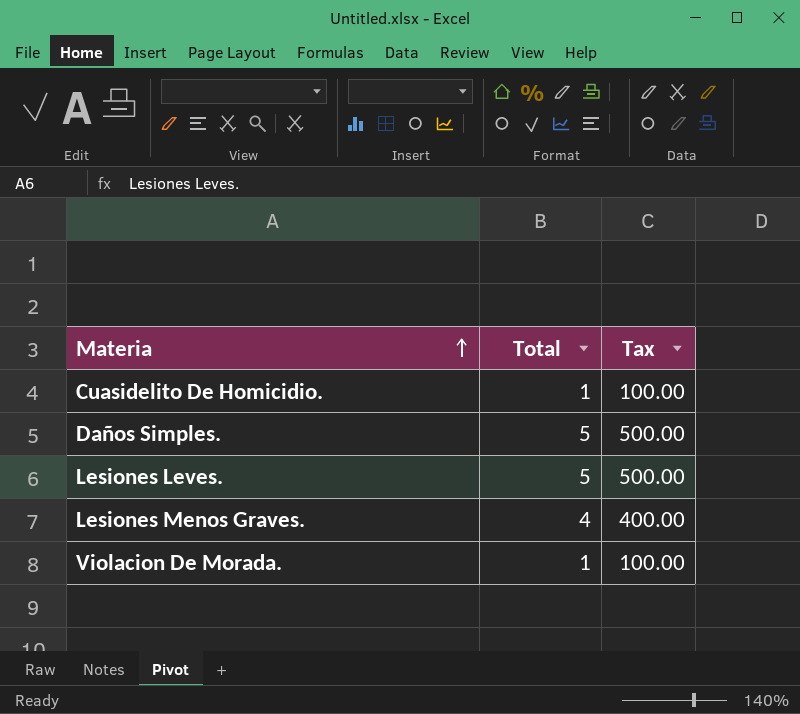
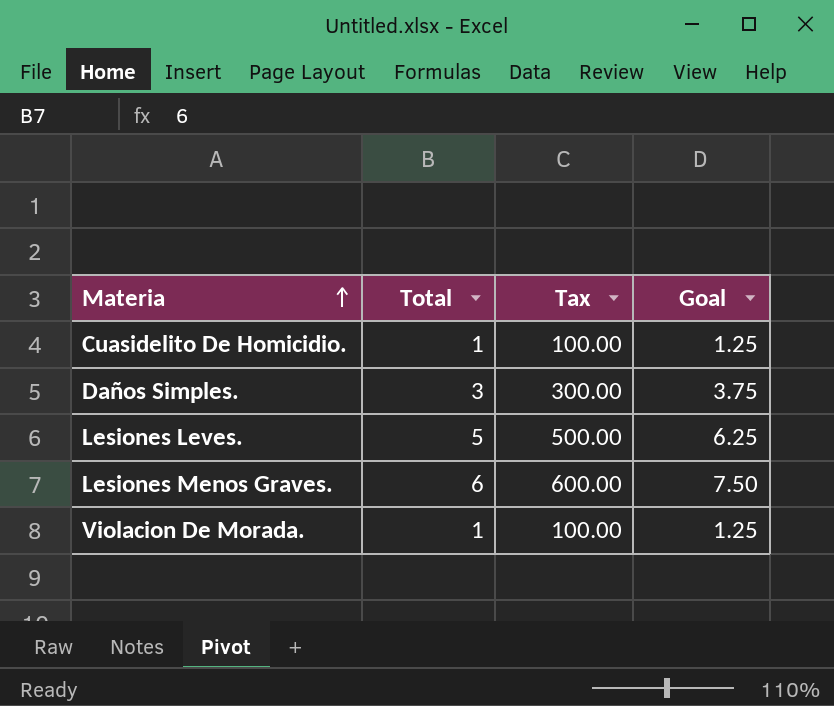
column Goal | formula: none -> [Total] * 1.25
Daños Simples. | Total: 5 -> 3
Daños Simples. | Tax: 500.00 -> 300.00
Lesiones Menos Graves. | Total: 4 -> 6
Lesiones Menos Graves. | Tax: 400.00 -> 600.00

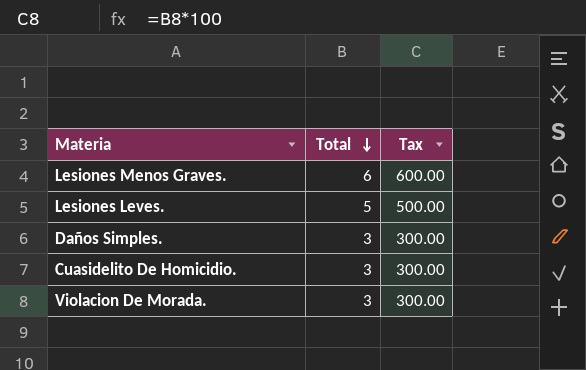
row order: Materia ascending -> Total descending
column Goal | formula: [Total] * 1.25 -> none
Cuasidelito De Homicidio. | Total: 1 -> 3
Cuasidelito De Homicidio. | Tax: 100.00 -> 300.00
Violacion De Morada. | Total: 1 -> 3
Violacion De Morada. | Tax: 100.00 -> 300.00

